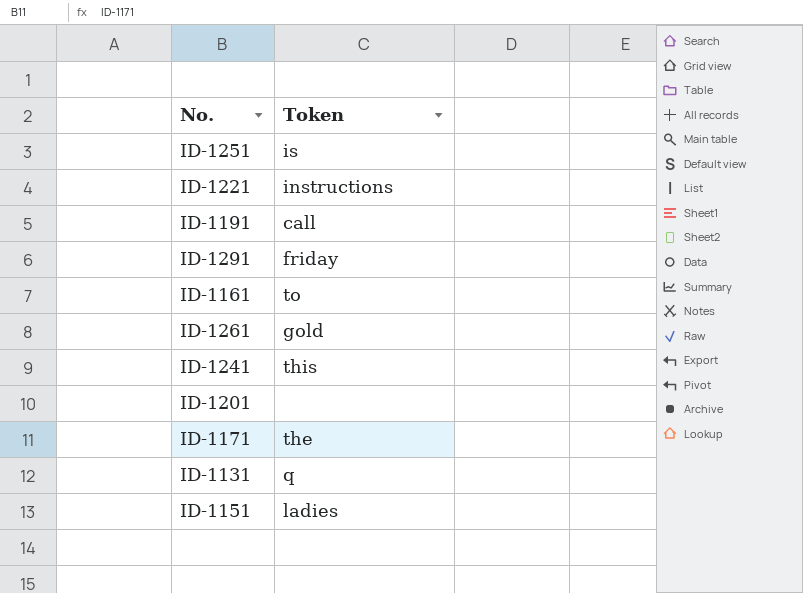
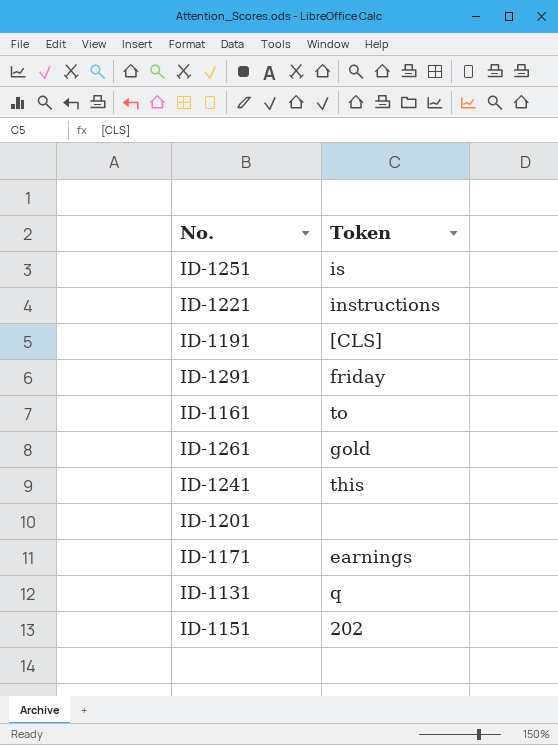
ID-1191 | Token: call -> [CLS]
ID-1171 | Token: the -> earnings
ID-1151 | Token: ladies -> 202

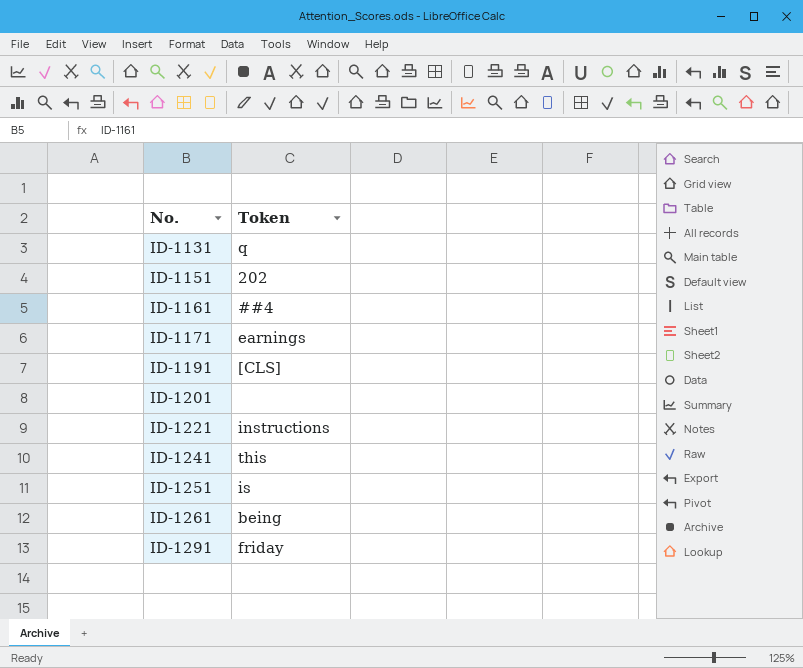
row order: none -> No. ascending
ID-1161 | Token: to -> ##4
ID-1261 | Token: gold -> being

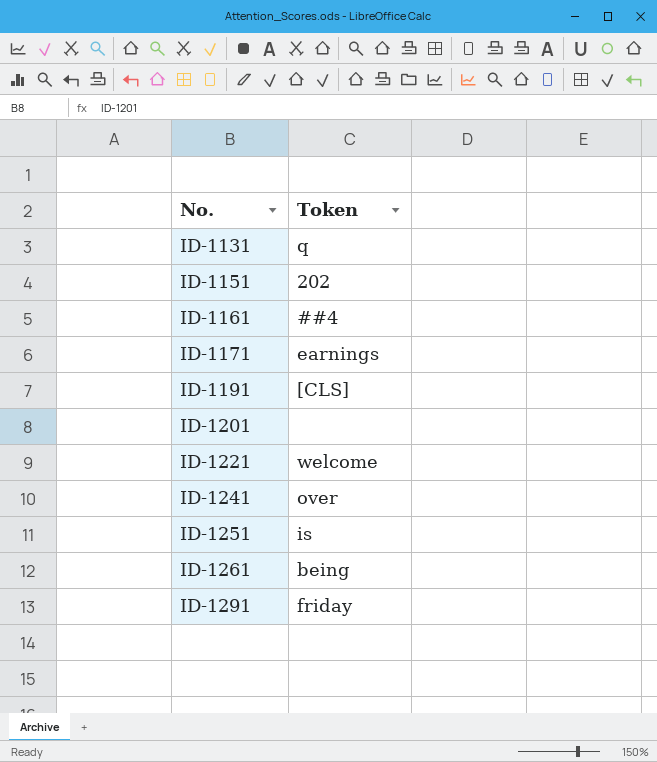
ID-1221 | Token: instructions -> welcome
ID-1241 | Token: this -> over

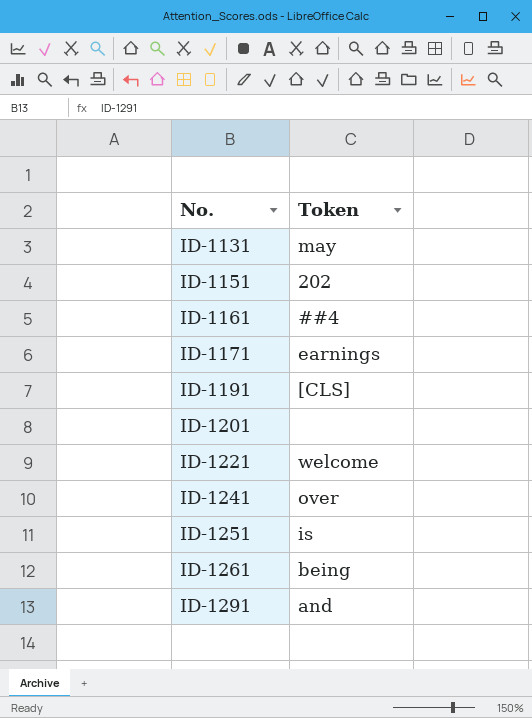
ID-1131 | Token: q -> may
ID-1291 | Token: friday -> and

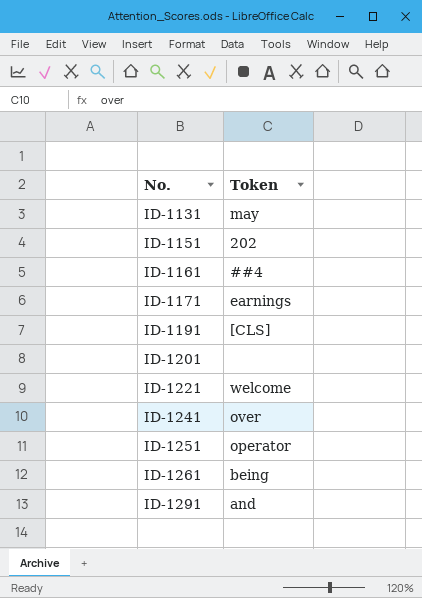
ID-1251 | Token: is -> operator

